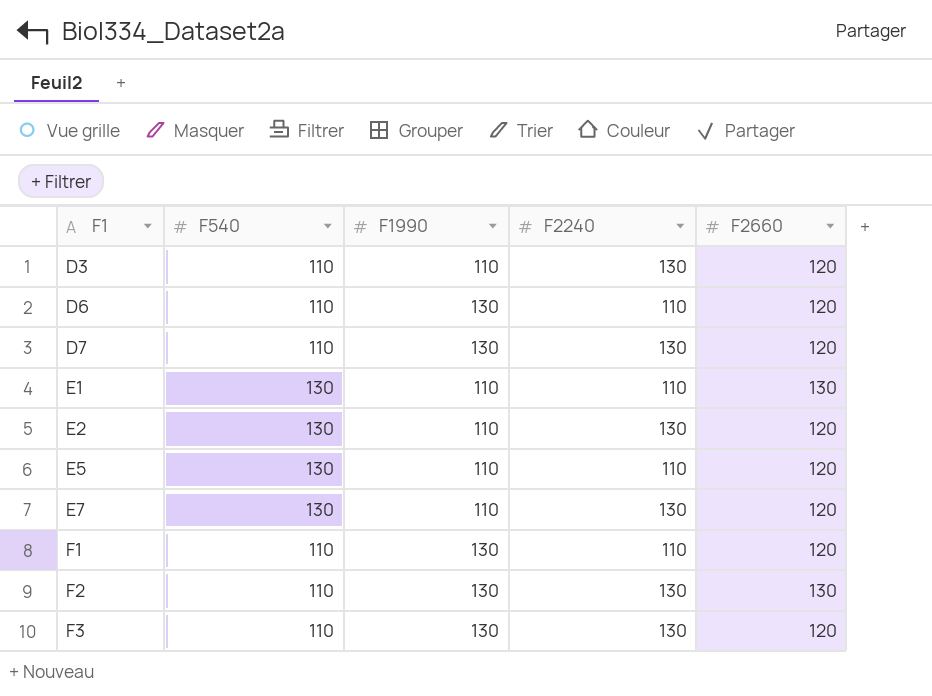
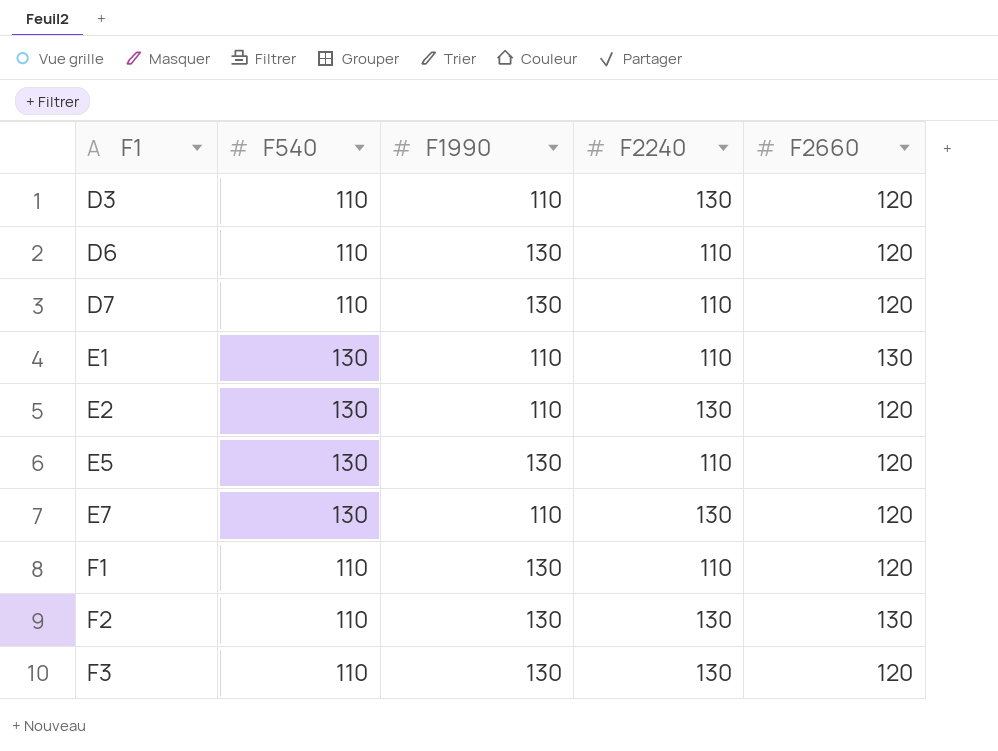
D7 | F2240: 130 -> 110
E5 | F1990: 110 -> 130

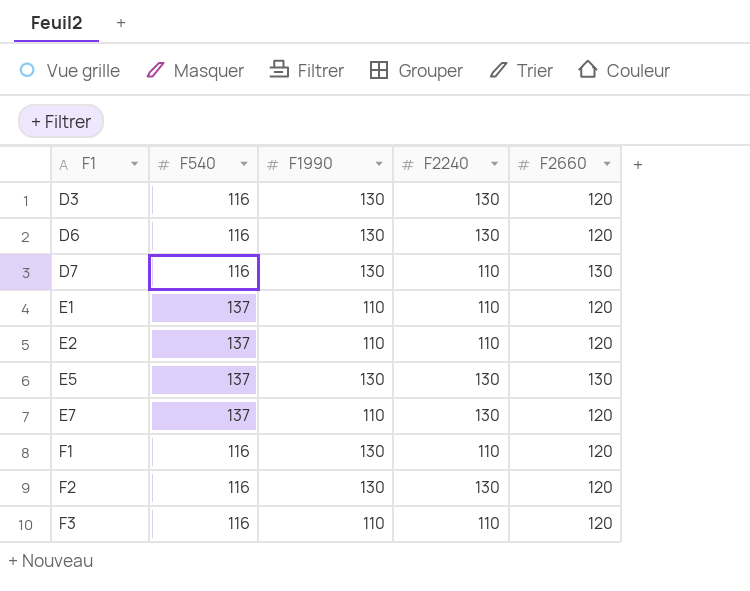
D3 | F540: 110 -> 116
D3 | F1990: 110 -> 130
D6 | F540: 110 -> 116
D6 | F2240: 110 -> 130
D7 | F540: 110 -> 116
D7 | F2660: 120 -> 130
E1 | F540: 130 -> 137
E1 | F2660: 130 -> 120
E2 | F540: 130 -> 137
E2 | F2240: 130 -> 110
E5 | F540: 130 -> 137
E5 | F2240: 110 -> 130
E5 | F2660: 120 -> 130
E7 | F540: 130 -> 137
F1 | F540: 110 -> 116
F2 | F540: 110 -> 116
F2 | F2660: 130 -> 120
F3 | F540: 110 -> 116
F3 | F1990: 130 -> 110
F3 | F2240: 130 -> 110

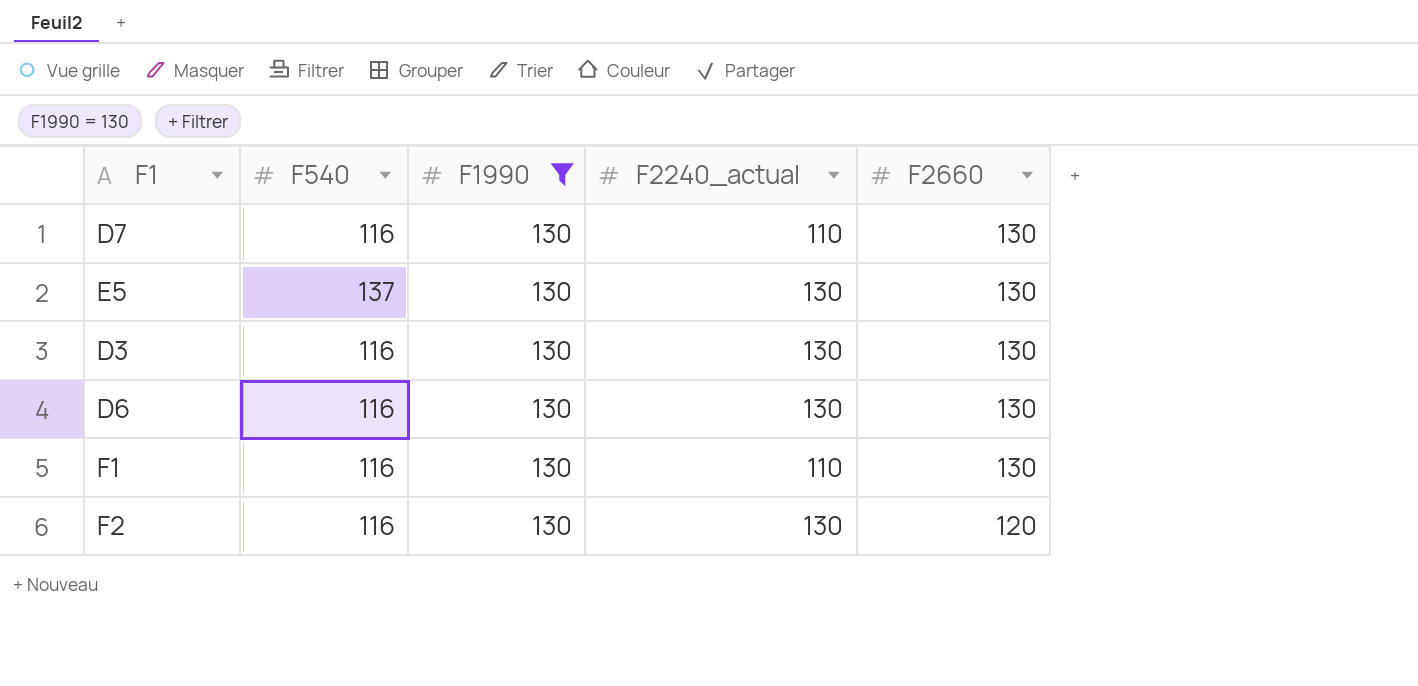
filter: none -> F1990 = 130
row order: F1 ascending -> F2660 descending
column name: F2240 -> F2240_actual
D3 | F2660: 120 -> 130
D6 | F2660: 120 -> 130
F1 | F2660: 120 -> 130

